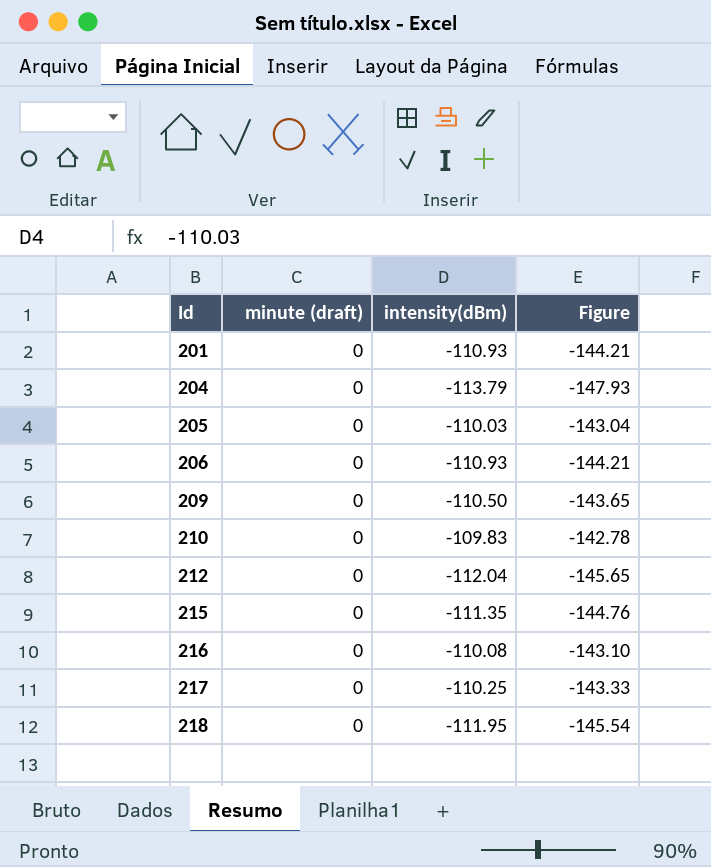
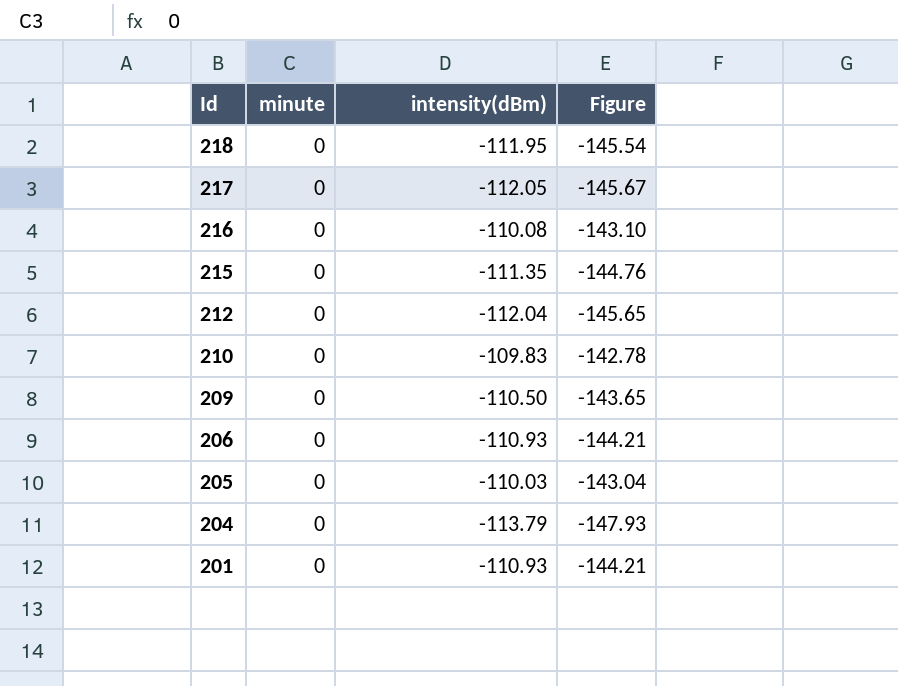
row order: Id ascending -> Id descending
column name: minute (draft) -> minute
217 | intensity(dBm): -110.25 -> -112.05
217 | Figure: -143.33 -> -145.67

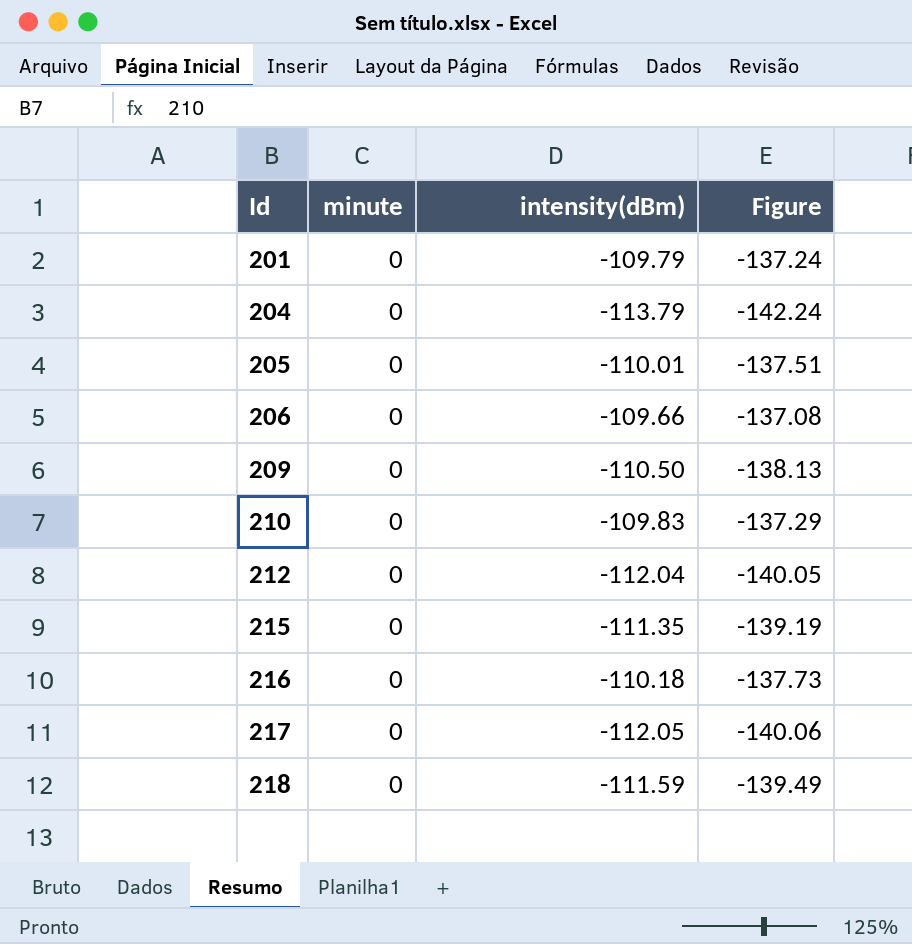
row order: Id descending -> Id ascending
column Figure | formula: [intensity(dBm)] * 1.3 -> [intensity(dBm)] * 1.25
201 | intensity(dBm): -110.93 -> -109.79
205 | intensity(dBm): -110.03 -> -110.01
206 | intensity(dBm): -110.93 -> -109.66
216 | intensity(dBm): -110.08 -> -110.18
218 | intensity(dBm): -111.95 -> -111.59

